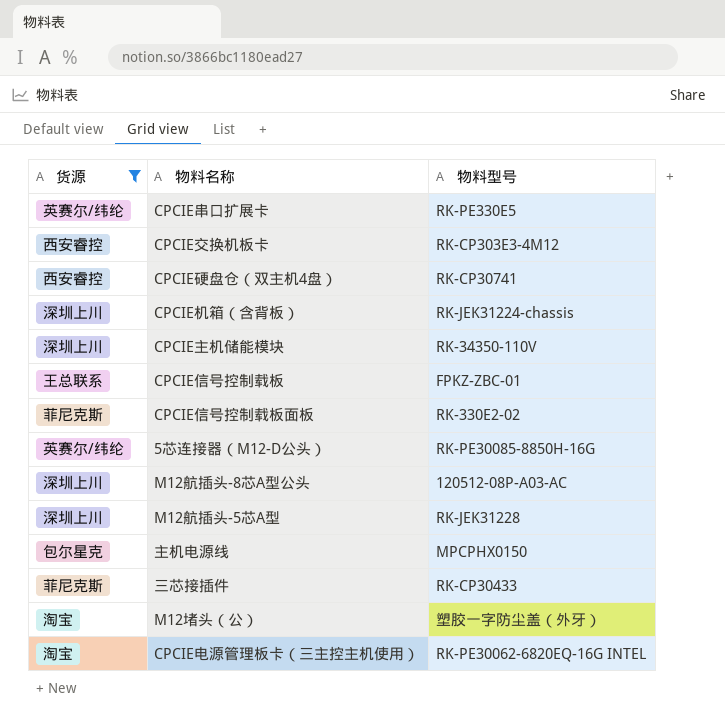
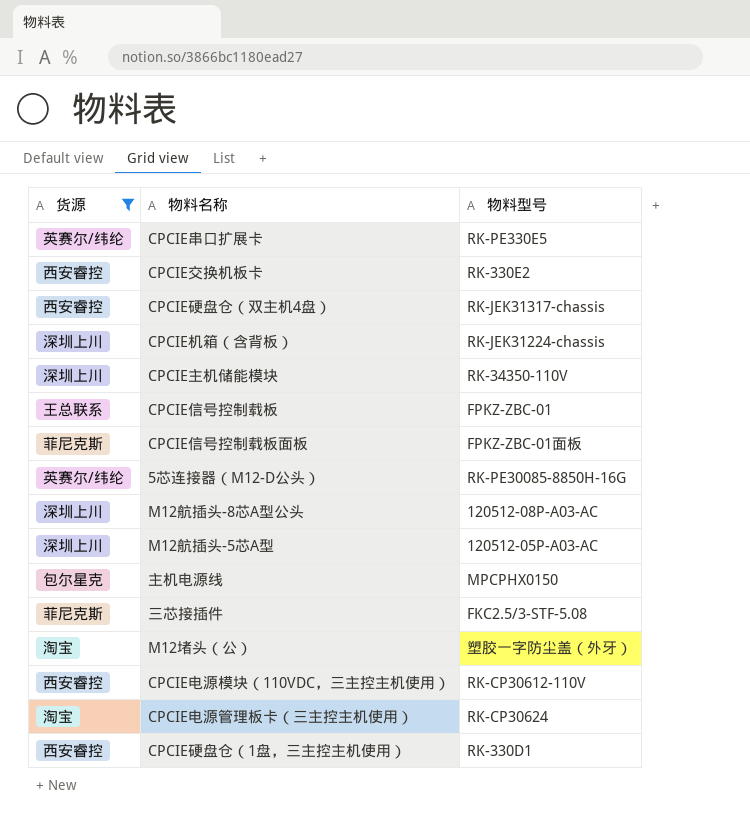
CPCIE交换机板卡 | 物料型号: RK-CP303E3-4M12 -> RK-330E2
CPCIE硬盘仓（双主机4盘） | 物料型号: RK-CP30741 -> RK-JEK31317-chassis
CPCIE信号控制载板面板 | 物料型号: RK-330E2-02 -> FPKZ-ZBC-01面板
M12航插头-5芯A型 | 物料型号: RK-JEK31228 -> 120512-05P-A03-AC
三芯接插件 | 物料型号: RK-CP30433 -> FKC2.5/3-STF-5.08
row CPCIE电源模块（110VDC，三主控主机使用）: none -> 西安睿控 | RK-CP30612-110V
CPCIE电源管理板卡（三主控主机使用） | 物料型号: RK-PE30062-6820EQ-16G INTEL -> RK-CP30624
row CPCIE硬盘仓（1盘，三主控主机使用）: none -> 西安睿控 | RK-330D1

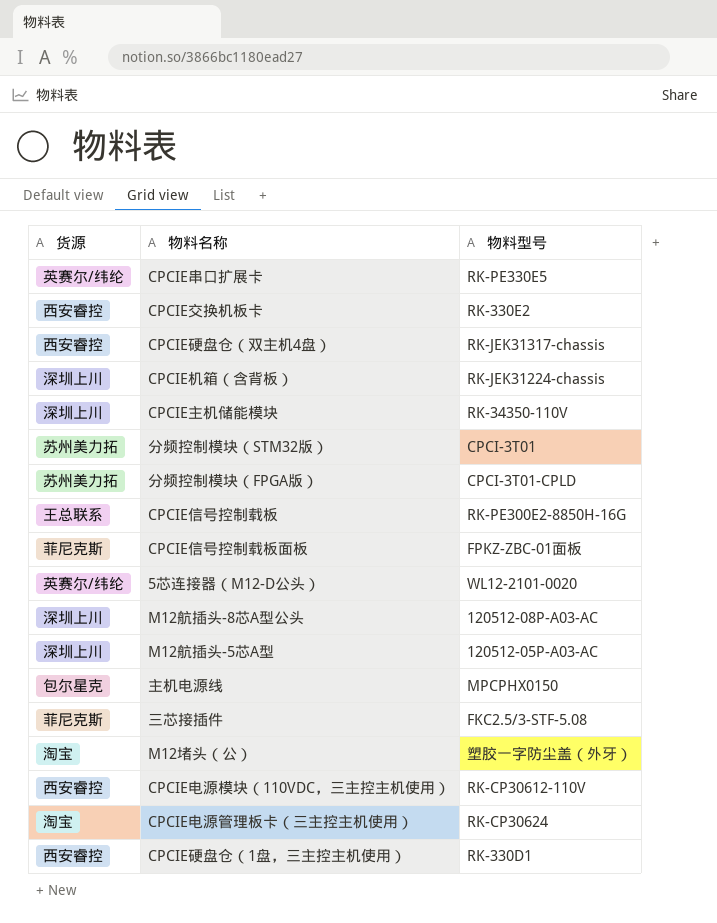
filter: 货源 != 苏州美力拓 -> none
CPCIE信号控制载板 | 物料型号: FPKZ-ZBC-01 -> RK-PE300E2-8850H-16G
5芯连接器（M12-D公头） | 物料型号: RK-PE30085-8850H-16G -> WL12-2101-0020

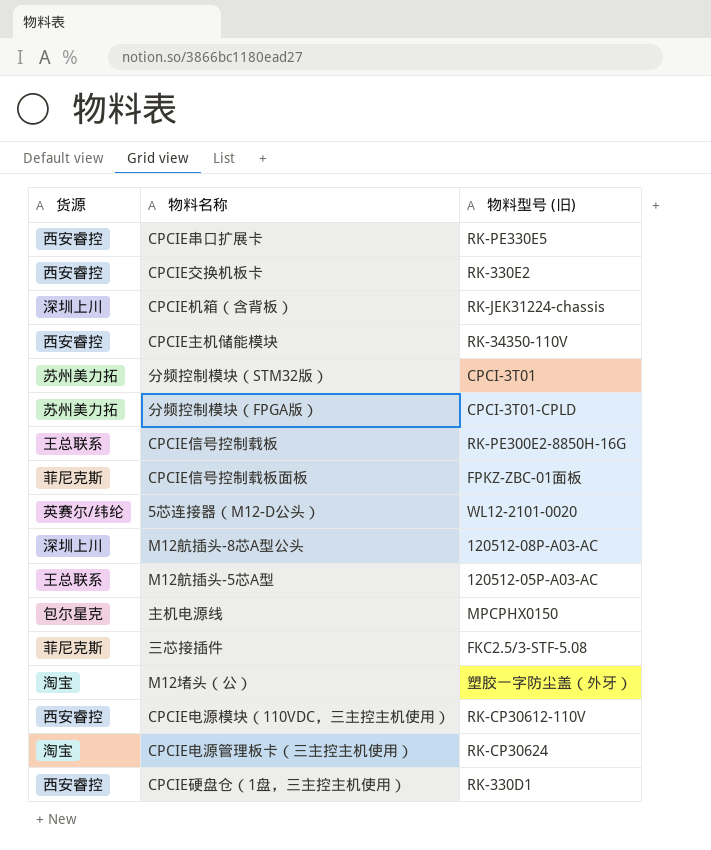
column name: 物料型号 -> 物料型号 (旧)
row CPCIE硬盘仓（双主机4盘）: 西安睿控 | RK-JEK31317-chassis -> none
CPCIE串口扩展卡 | 货源: 英赛尔/纬纶 -> 西安睿控
CPCIE主机储能模块 | 货源: 深圳上川 -> 西安睿控
M12航插头-5芯A型 | 货源: 深圳上川 -> 王总联系

